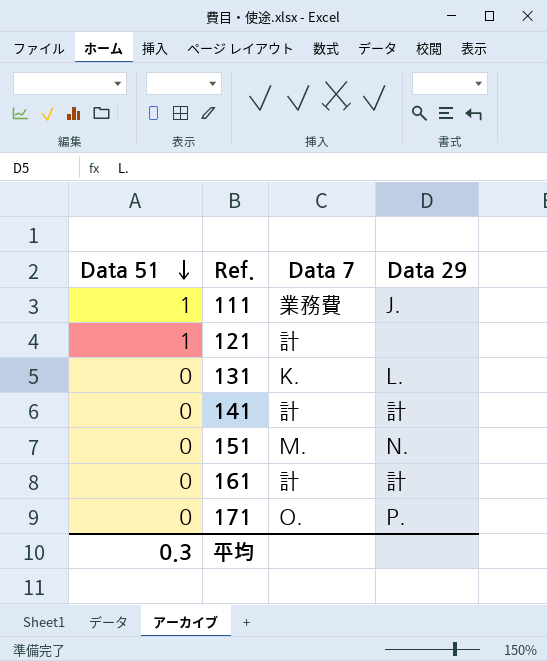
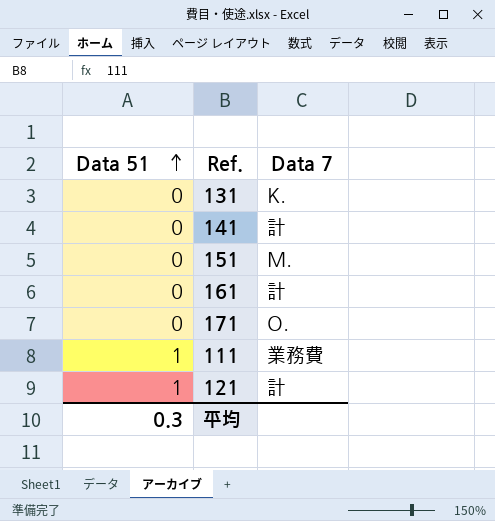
row order: Data 51 descending -> Data 51 ascending
column Data 29 | position: 4 -> none

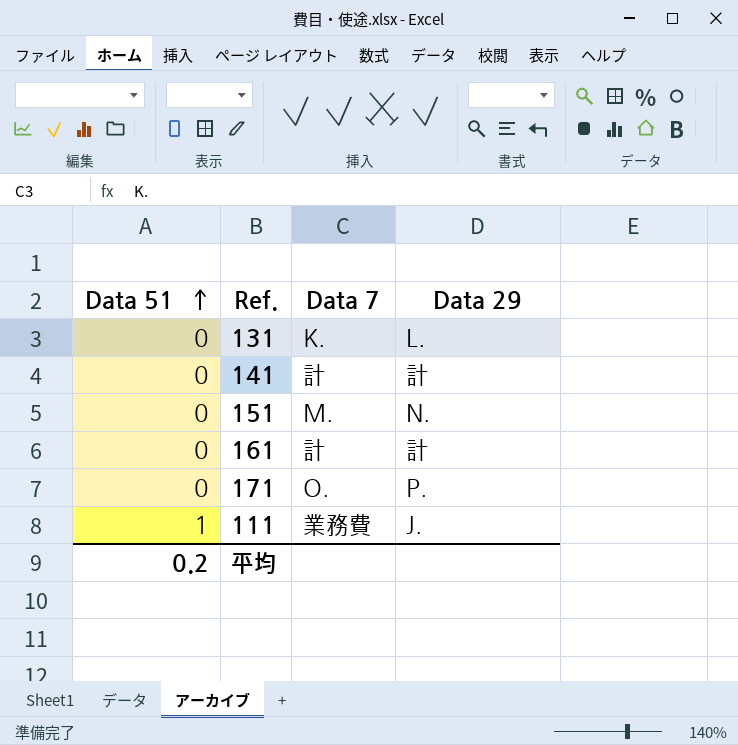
column Data 29 | position: none -> 4
row 121: 1 | 計 -> none
平均 | Data 51: 0.3 -> 0.2

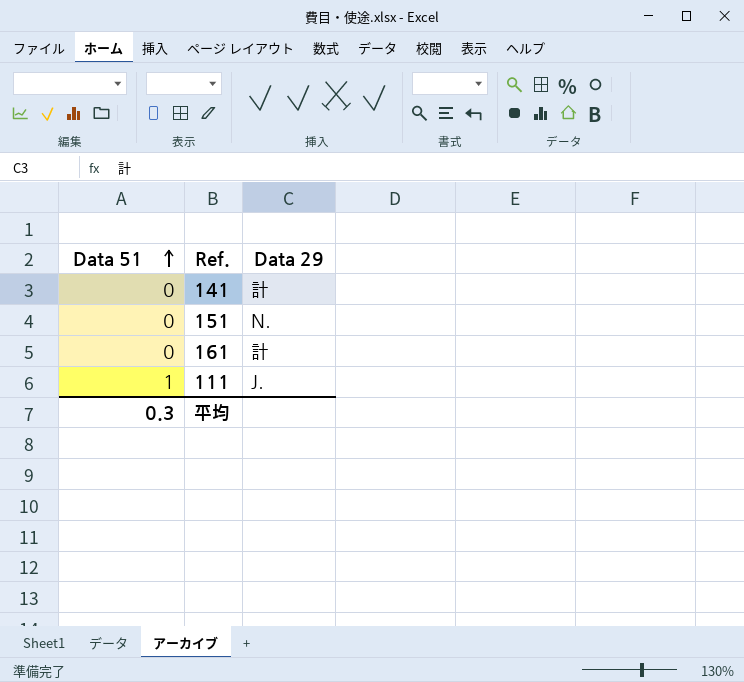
column Data 7 | position: 3 -> none
row 131: 0 | K. | L. -> none
row 171: 0 | O. | P. -> none
平均 | Data 51: 0.2 -> 0.3

